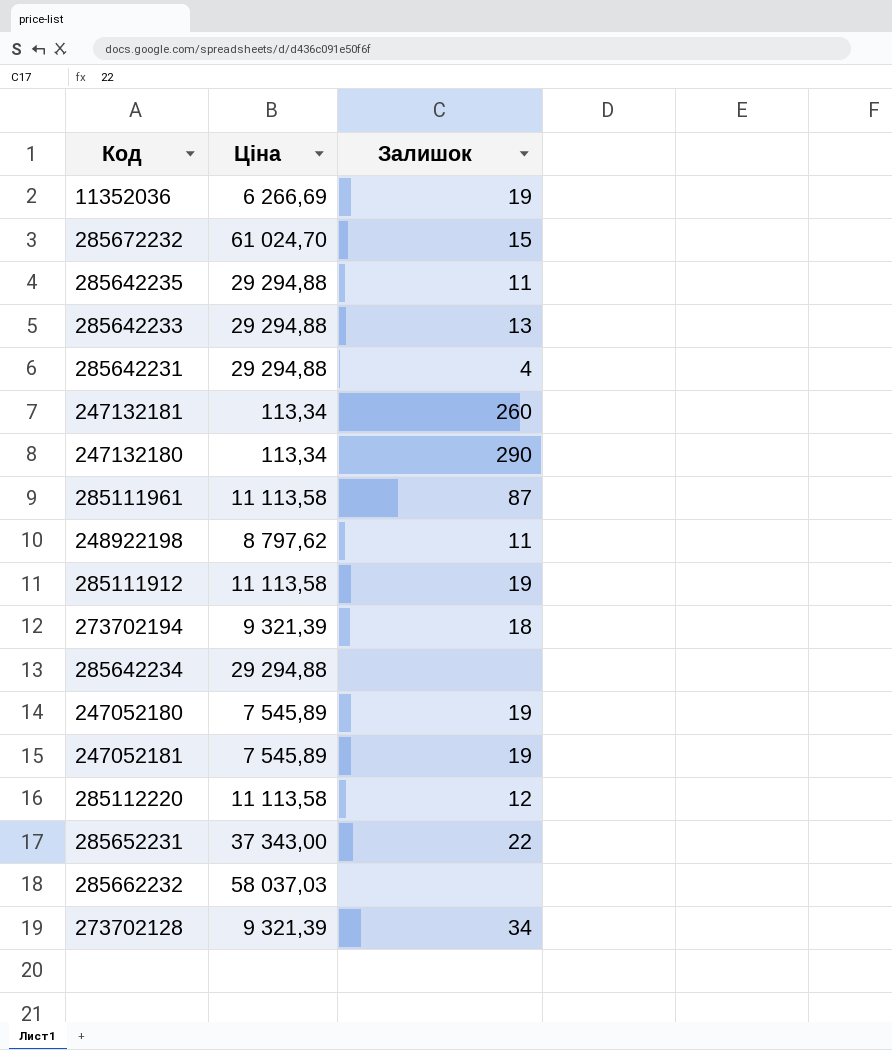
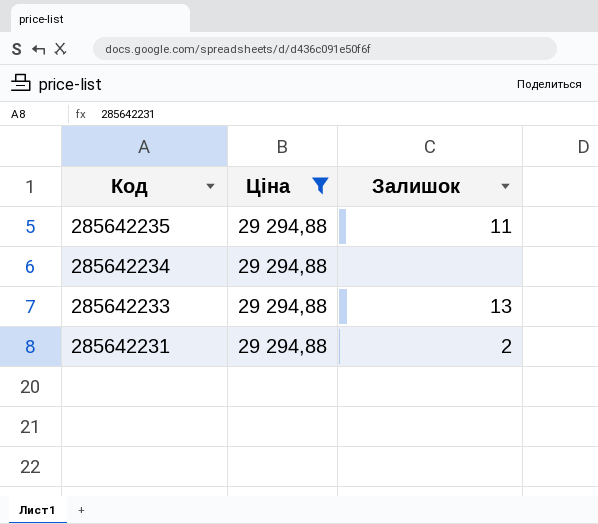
filter: none -> Ціна = 29 294,88
row order: none -> Код descending
285642231 | Залишок: 4 -> 2

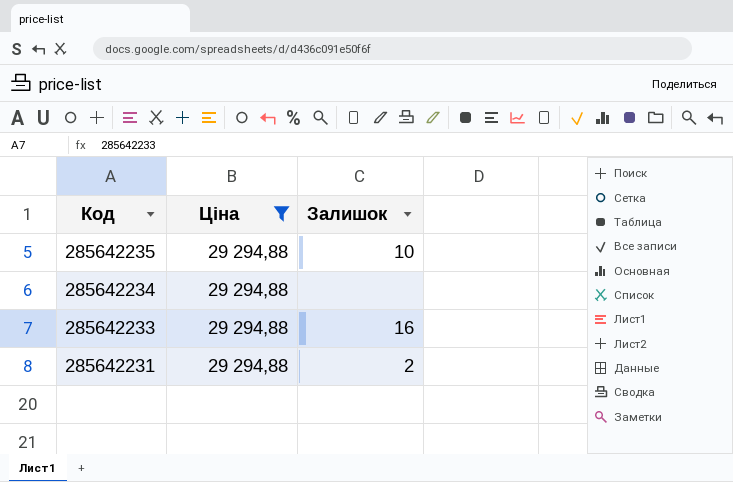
285642235 | Залишок: 11 -> 10
285642233 | Залишок: 13 -> 16

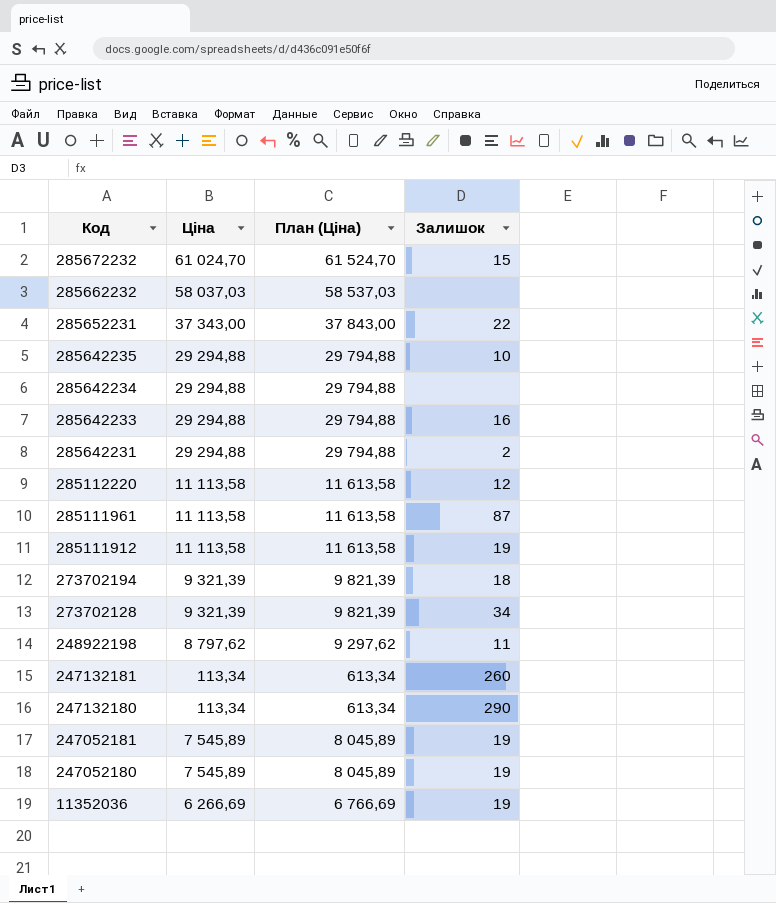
filter: Ціна = 29 294,88 -> none
column План (Ціна) | formula: none -> [Ціна] + 500

